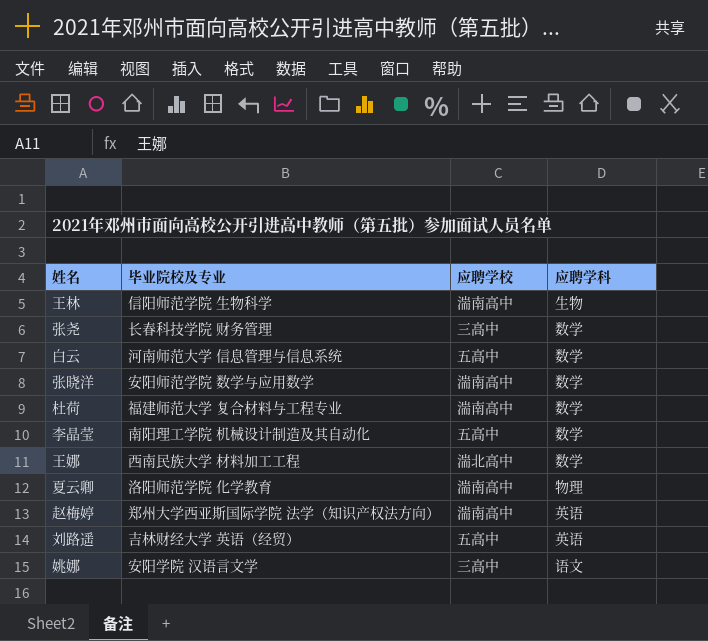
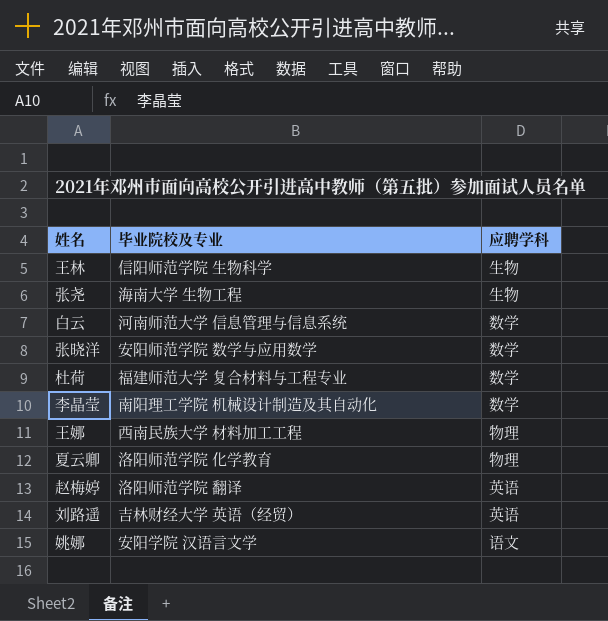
column 应聘学校 | position: 3 -> none
张尧 | 毕业院校及专业: 长春科技学院 财务管理 -> 海南大学 生物工程
张尧 | 应聘学科: 数学 -> 生物
王娜 | 应聘学科: 数学 -> 物理
赵梅婷 | 毕业院校及专业: 郑州大学西亚斯国际学院 法学（知识产权法方向） -> 洛阳师范学院 翻译

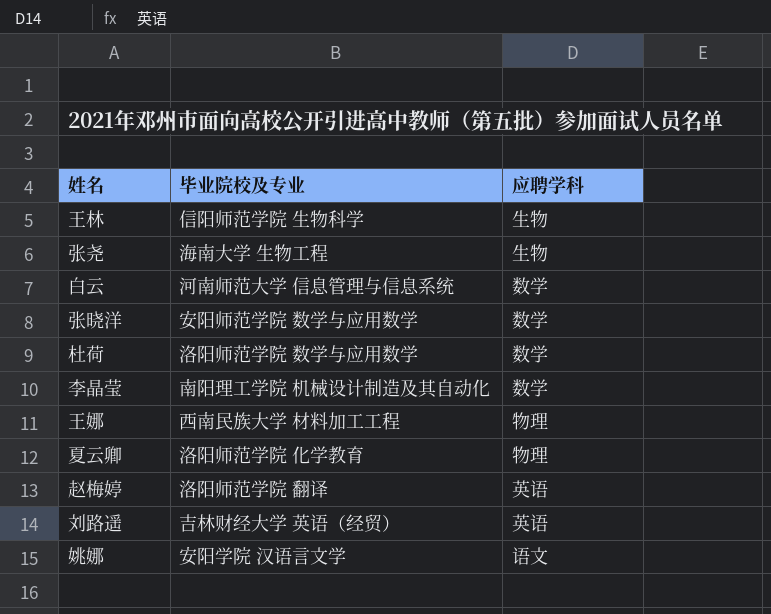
杜荷 | 毕业院校及专业: 福建师范大学 复合材料与工程专业 -> 洛阳师范学院 数学与应用数学

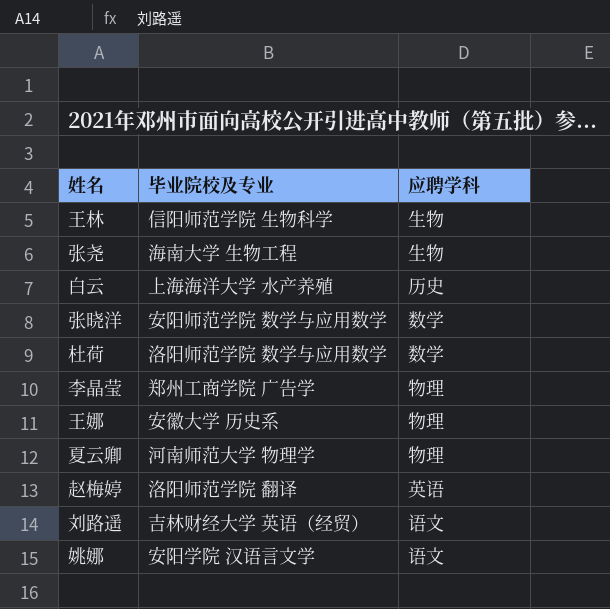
白云 | 毕业院校及专业: 河南师范大学 信息管理与信息系统 -> 上海海洋大学 水产养殖
白云 | 应聘学科: 数学 -> 历史
李晶莹 | 毕业院校及专业: 南阳理工学院 机械设计制造及其自动化 -> 郑州工商学院 广告学
李晶莹 | 应聘学科: 数学 -> 物理
王娜 | 毕业院校及专业: 西南民族大学 材料加工工程 -> 安徽大学 历史系
夏云卿 | 毕业院校及专业: 洛阳师范学院 化学教育 -> 河南师范大学 物理学
刘路遥 | 应聘学科: 英语 -> 语文

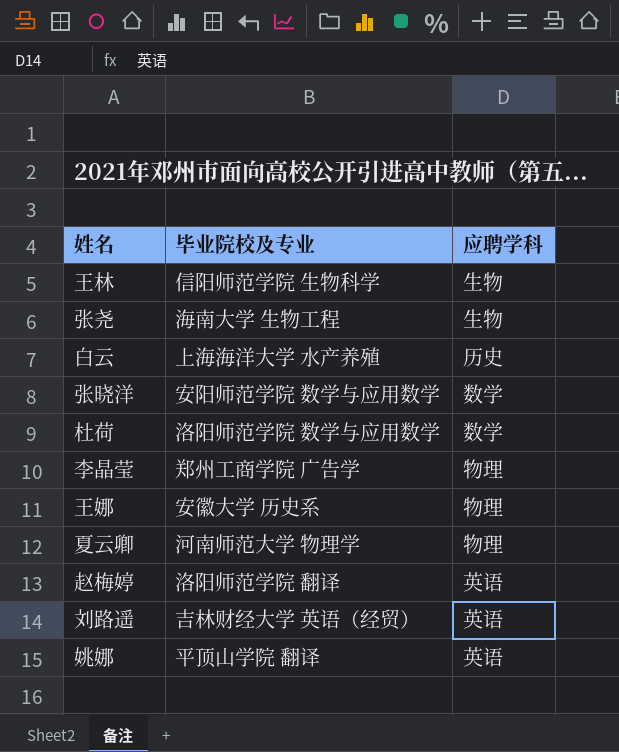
刘路遥 | 应聘学科: 语文 -> 英语
姚娜 | 毕业院校及专业: 安阳学院 汉语言文学 -> 平顶山学院 翻译
姚娜 | 应聘学科: 语文 -> 英语

